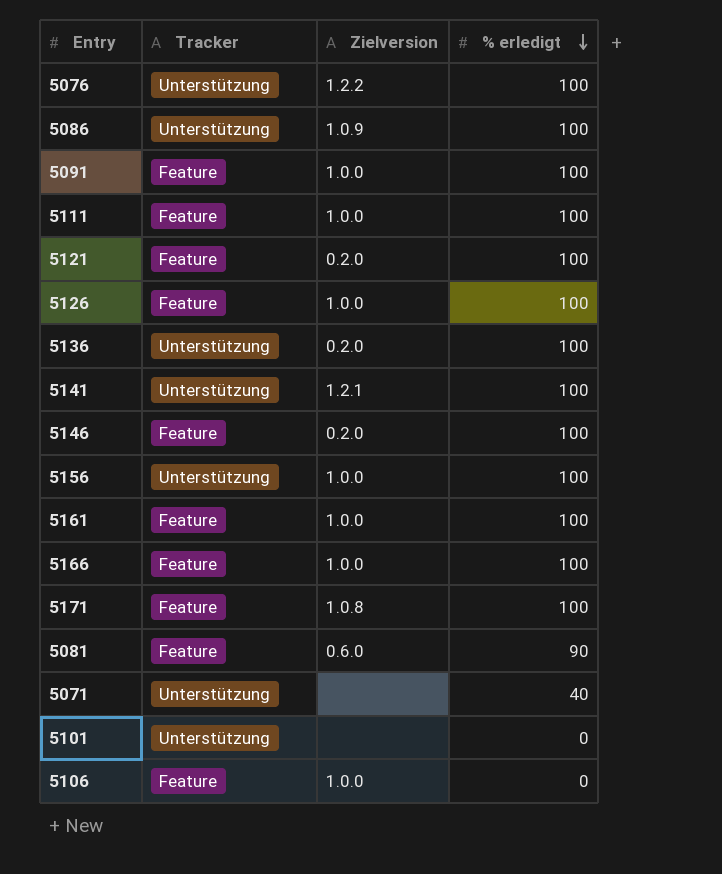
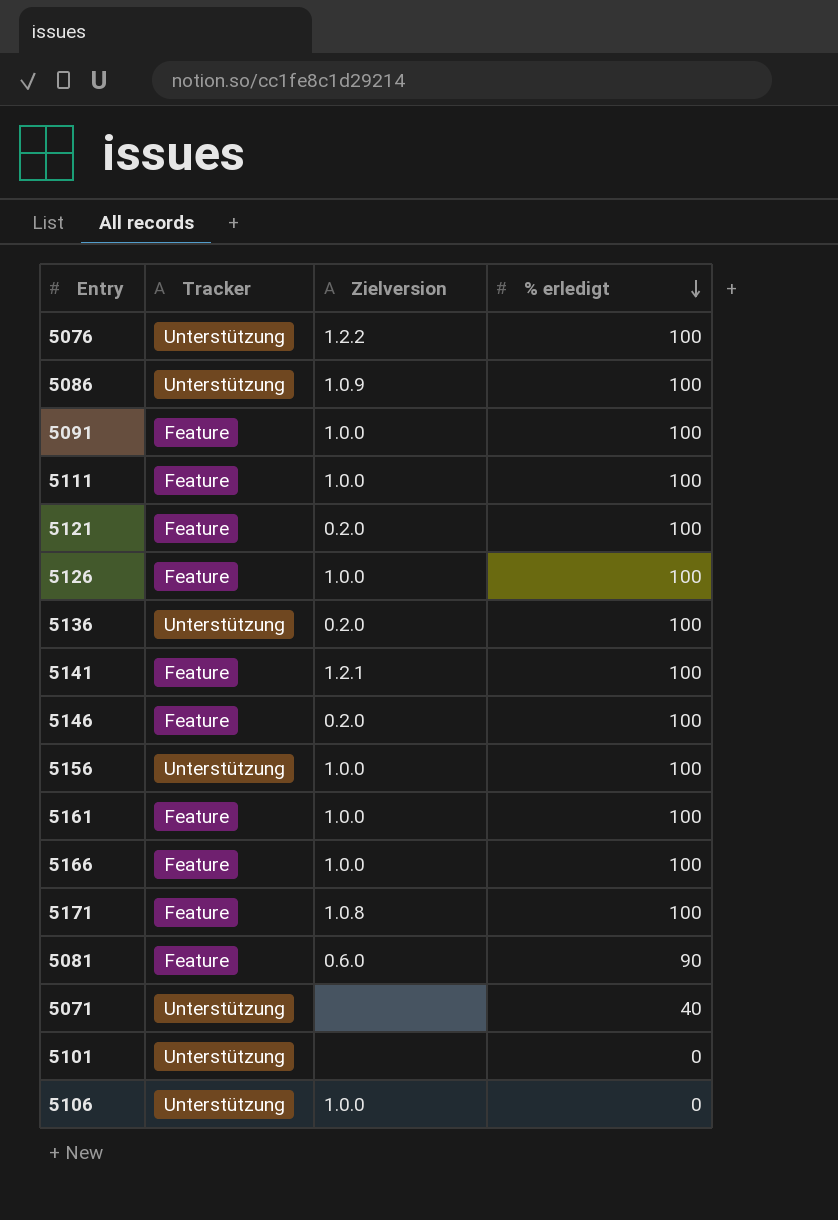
5141 | Tracker: Unterstützung -> Feature
5106 | Tracker: Feature -> Unterstützung

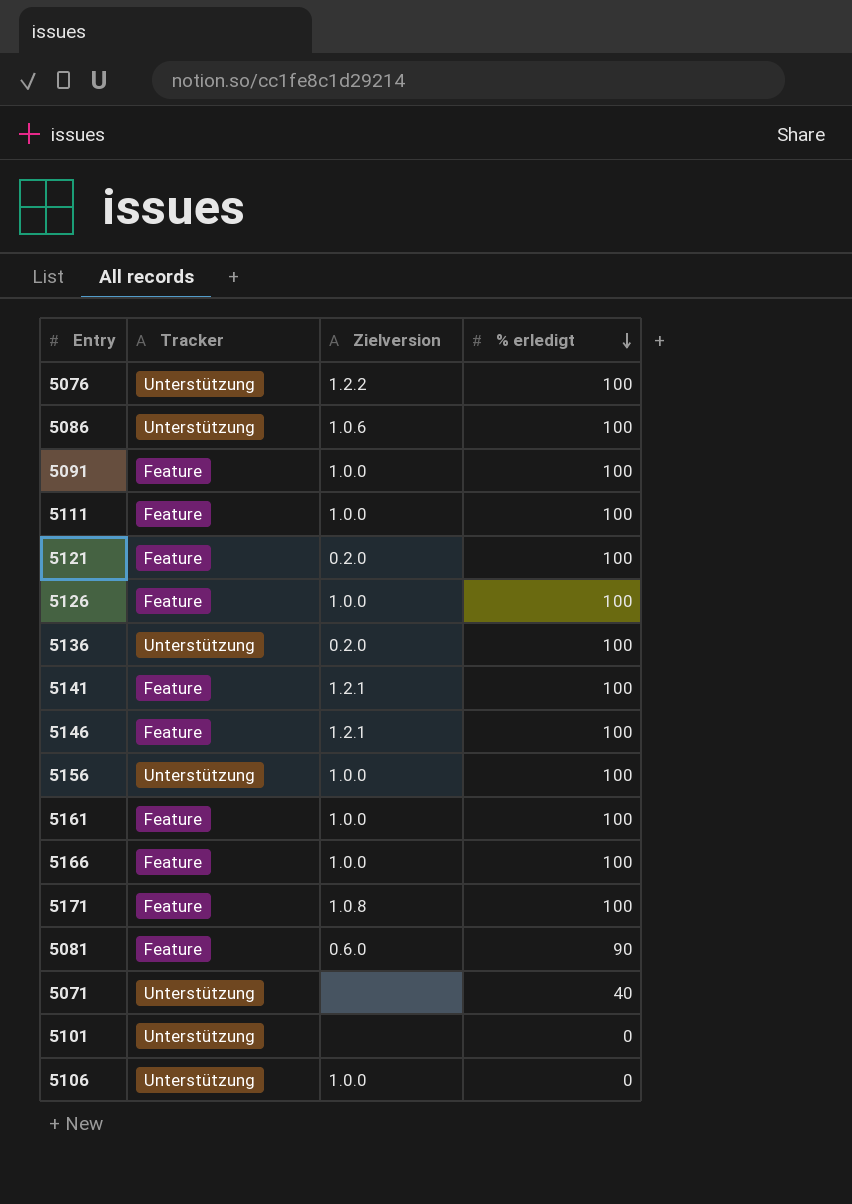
5086 | Zielversion: 1.0.9 -> 1.0.6
5146 | Zielversion: 0.2.0 -> 1.2.1

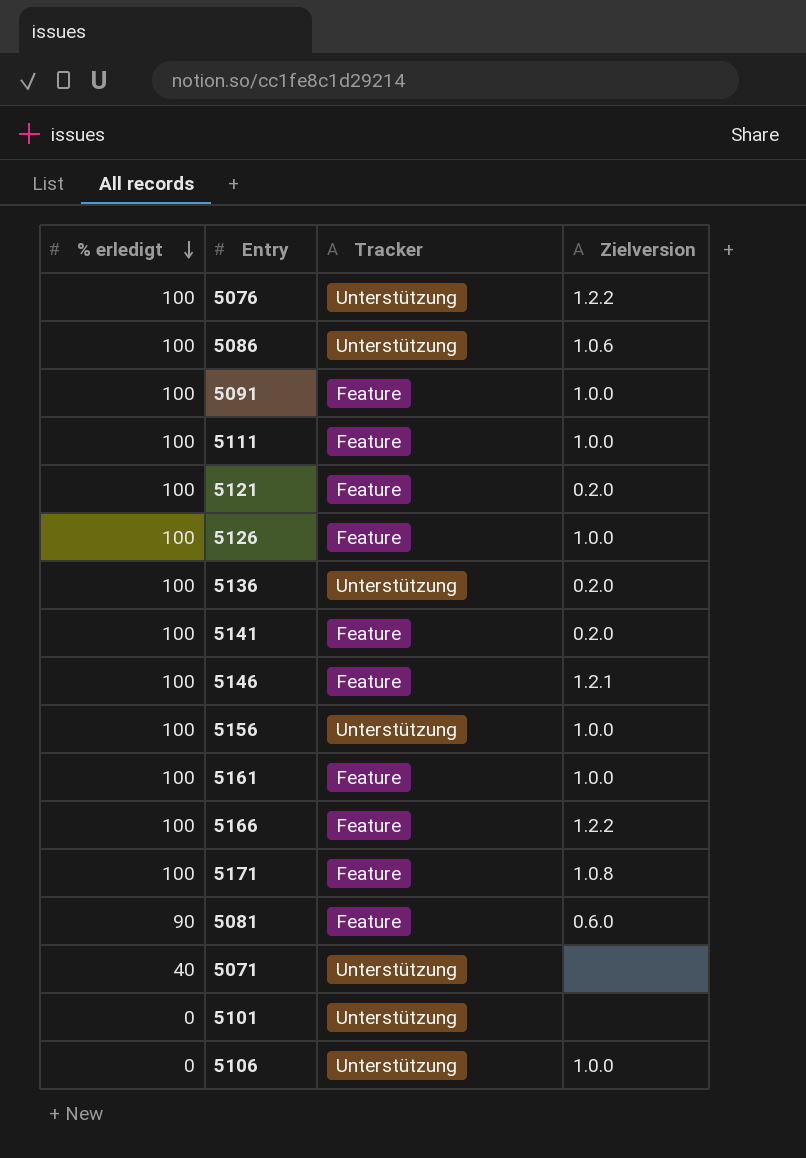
column % erledigt | position: 4 -> 1
5141 | Zielversion: 1.2.1 -> 0.2.0
5166 | Zielversion: 1.0.0 -> 1.2.2

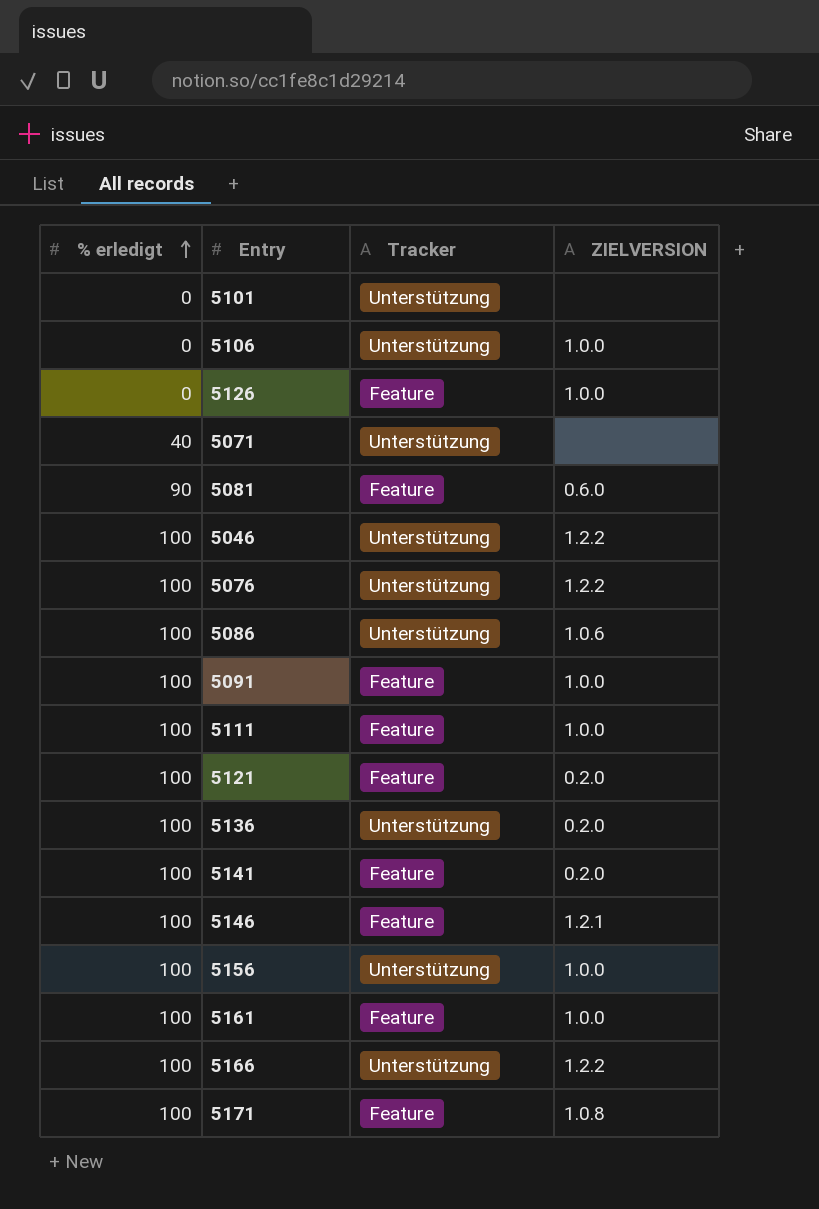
row order: % erledigt descending -> % erledigt ascending
column name: Zielversion -> ZIELVERSION
5126 | % erledigt: 100 -> 0
row 5046: none -> 100 | Unterstützung | 1.2.2
5166 | Tracker: Feature -> Unterstützung

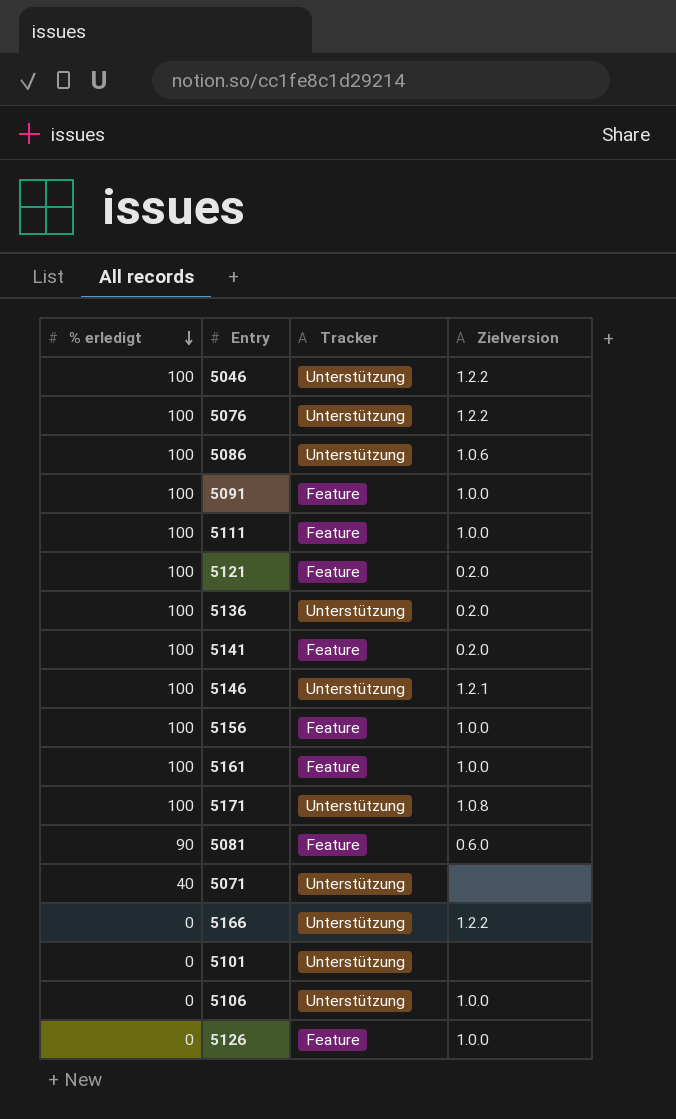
row order: % erledigt ascending -> % erledigt descending
column name: ZIELVERSION -> Zielversion
5146 | Tracker: Feature -> Unterstützung
5156 | Tracker: Unterstützung -> Feature
5171 | Tracker: Feature -> Unterstützung
5166 | % erledigt: 100 -> 0

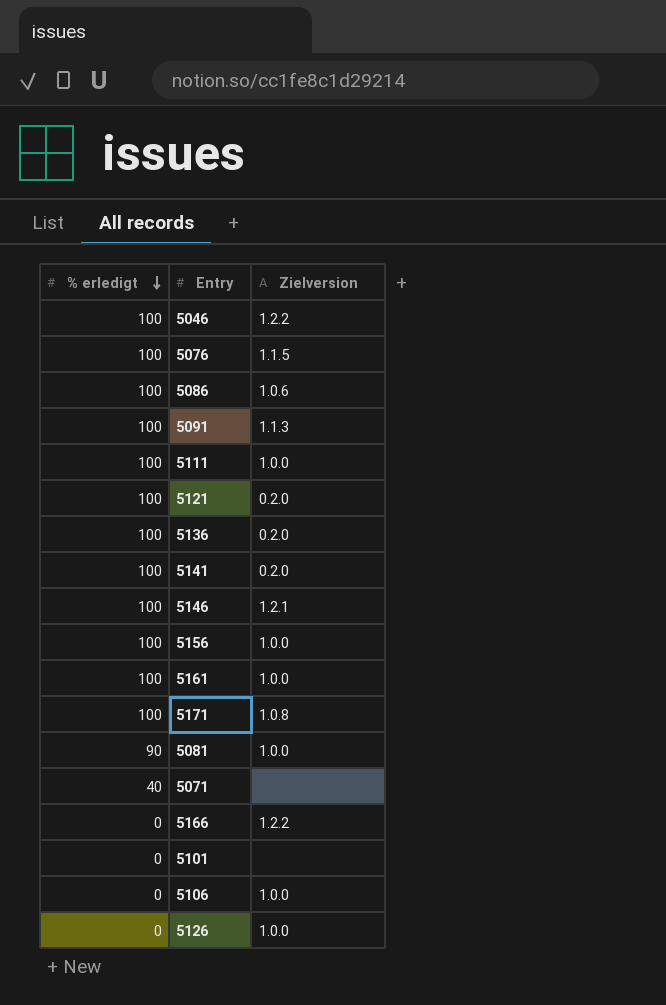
column Tracker | position: 3 -> none
5076 | Zielversion: 1.2.2 -> 1.1.5
5091 | Zielversion: 1.0.0 -> 1.1.3
5081 | Zielversion: 0.6.0 -> 1.0.0

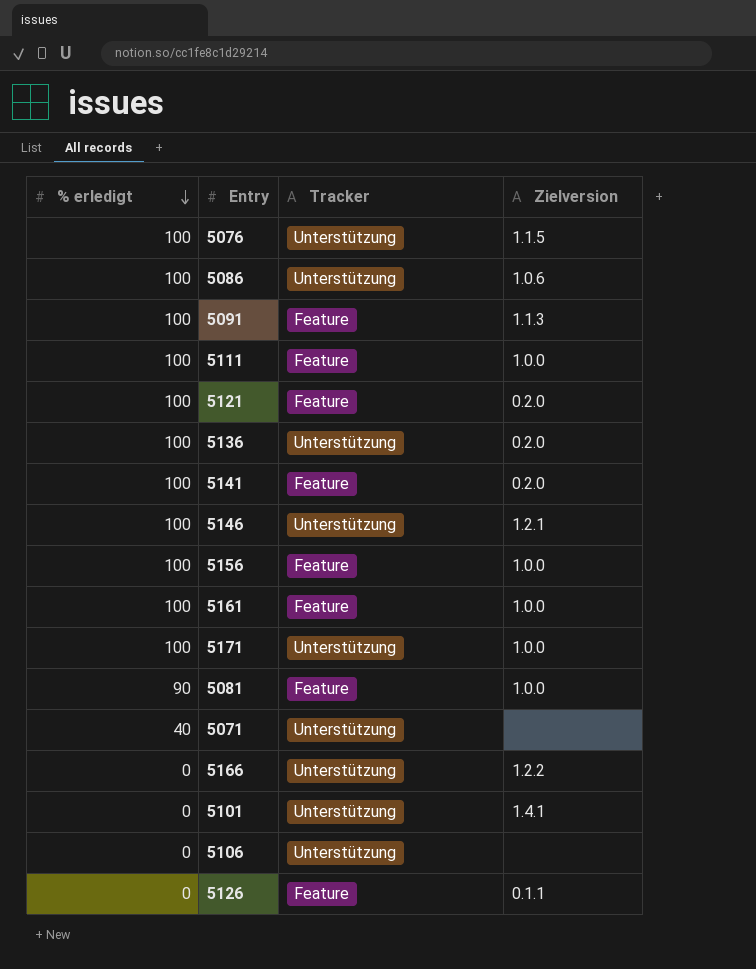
column Tracker | position: none -> 3
row 5046: 100 | 1.2.2 -> none
5171 | Zielversion: 1.0.8 -> 1.0.0
5101 | Zielversion: none -> 1.4.1
5106 | Zielversion: 1.0.0 -> none
5126 | Zielversion: 1.0.0 -> 0.1.1

